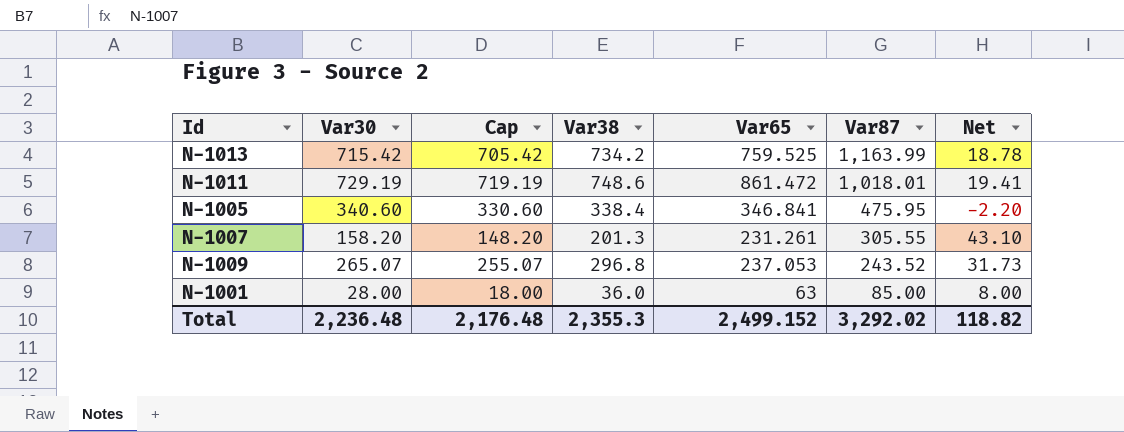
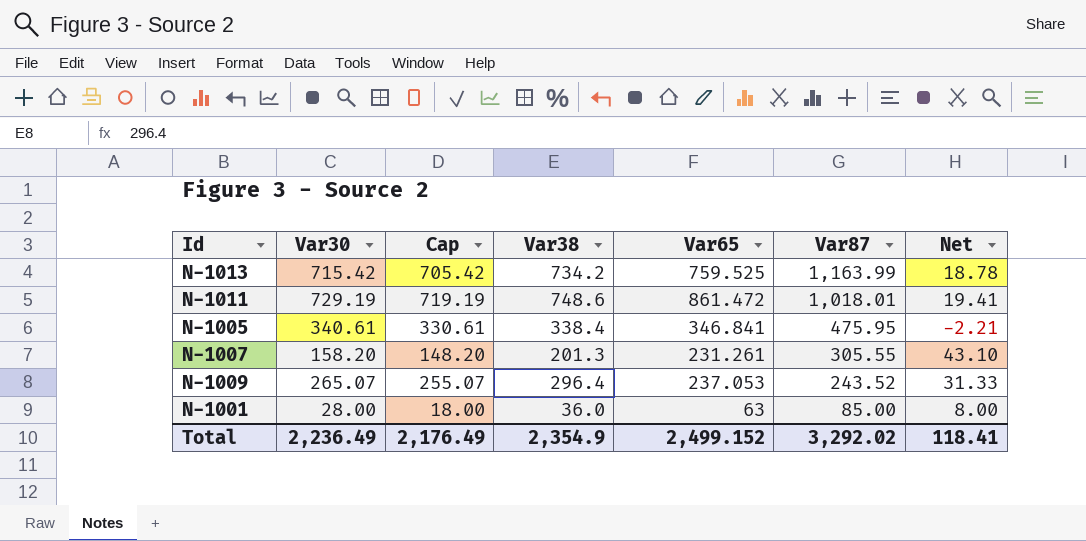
N-1005 | Var30: 340.60 -> 340.61
N-1005 | Cap: 330.60 -> 330.61
N-1005 | Net: -2.20 -> -2.21
N-1009 | Var38: 296.8 -> 296.4
N-1009 | Net: 31.73 -> 31.33
Total | Var30: 2,236.48 -> 2,236.49
Total | Cap: 2,176.48 -> 2,176.49
Total | Var38: 2,355.3 -> 2,354.9
Total | Net: 118.82 -> 118.41

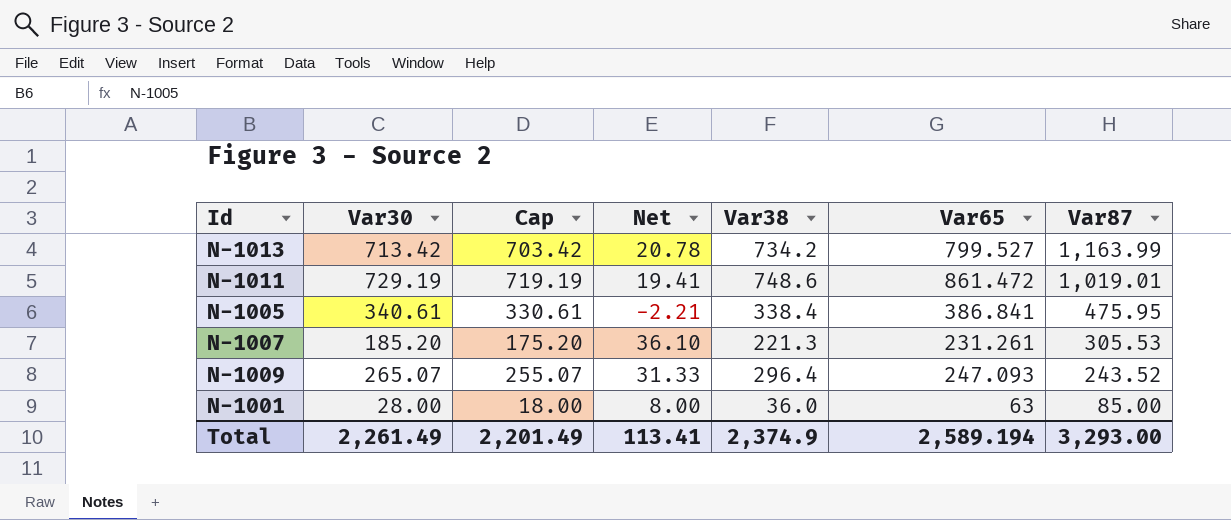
column Net | position: 7 -> 4
N-1013 | Var30: 715.42 -> 713.42
N-1013 | Cap: 705.42 -> 703.42
N-1013 | Net: 18.78 -> 20.78
N-1013 | Var65: 759.525 -> 799.527
N-1011 | Var87: 1,018.01 -> 1,019.01
N-1005 | Var65: 346.841 -> 386.841
N-1007 | Var30: 158.20 -> 185.20
N-1007 | Cap: 148.20 -> 175.20
N-1007 | Net: 43.10 -> 36.10
N-1007 | Var38: 201.3 -> 221.3
N-1007 | Var87: 305.55 -> 305.53
N-1009 | Var65: 237.053 -> 247.093
Total | Var30: 2,236.49 -> 2,261.49
Total | Cap: 2,176.49 -> 2,201.49
Total | Net: 118.41 -> 113.41
Total | Var38: 2,354.9 -> 2,374.9
Total | Var65: 2,499.152 -> 2,589.194
Total | Var87: 3,292.02 -> 3,293.00

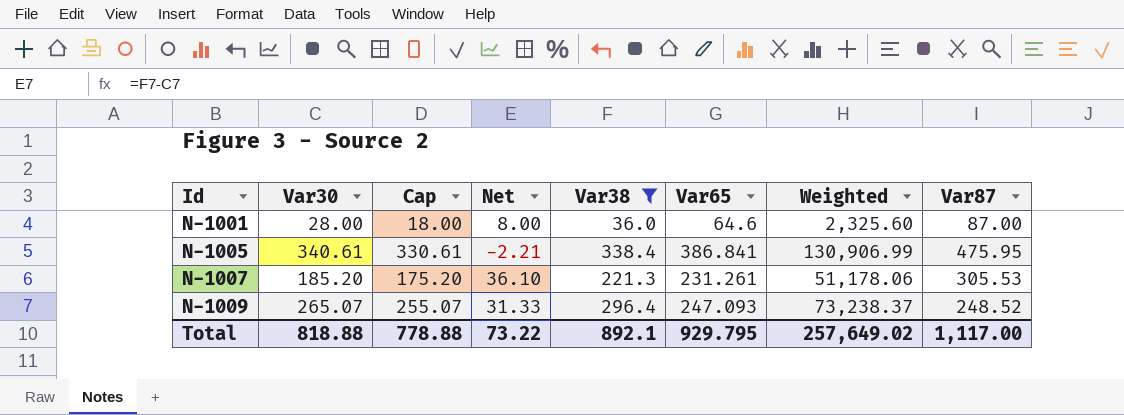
filter: none -> Var38 <= 338.4
row order: Var87 descending -> Id ascending
column Weighted | formula: none -> [Var38] * [Var65]
N-1001 | Var65: 63 -> 64.6
N-1001 | Var87: 85.00 -> 87.00
N-1009 | Var87: 243.52 -> 248.52
Total | Var30: 2,261.49 -> 818.88
Total | Cap: 2,201.49 -> 778.88
Total | Net: 113.41 -> 73.22
Total | Var38: 2,374.9 -> 892.1
Total | Var65: 2,589.194 -> 929.795
Total | Var87: 3,293.00 -> 1,117.00

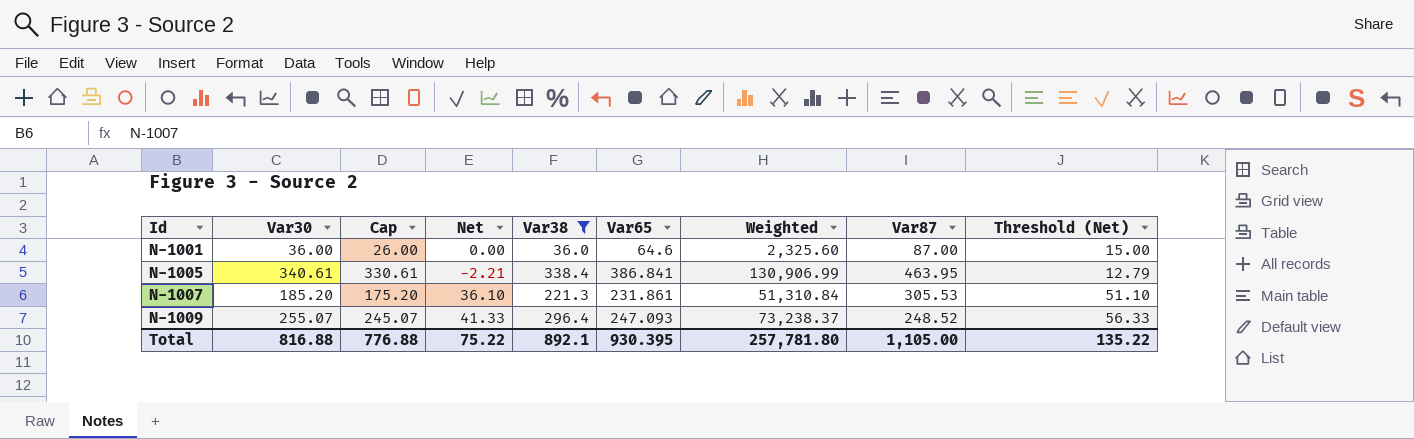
column Threshold (Net) | formula: none -> [Net] + 15
N-1001 | Var30: 28.00 -> 36.00
N-1001 | Cap: 18.00 -> 26.00
N-1001 | Net: 8.00 -> 0.00
N-1005 | Var87: 475.95 -> 463.95
N-1007 | Var65: 231.261 -> 231.861
N-1007 | Weighted: 51,178.06 -> 51,310.84
N-1009 | Var30: 265.07 -> 255.07
N-1009 | Cap: 255.07 -> 245.07
N-1009 | Net: 31.33 -> 41.33
Total | Var30: 818.88 -> 816.88
Total | Cap: 778.88 -> 776.88
Total | Net: 73.22 -> 75.22
Total | Var65: 929.795 -> 930.395
Total | Weighted: 257,649.02 -> 257,781.80
Total | Var87: 1,117.00 -> 1,105.00

